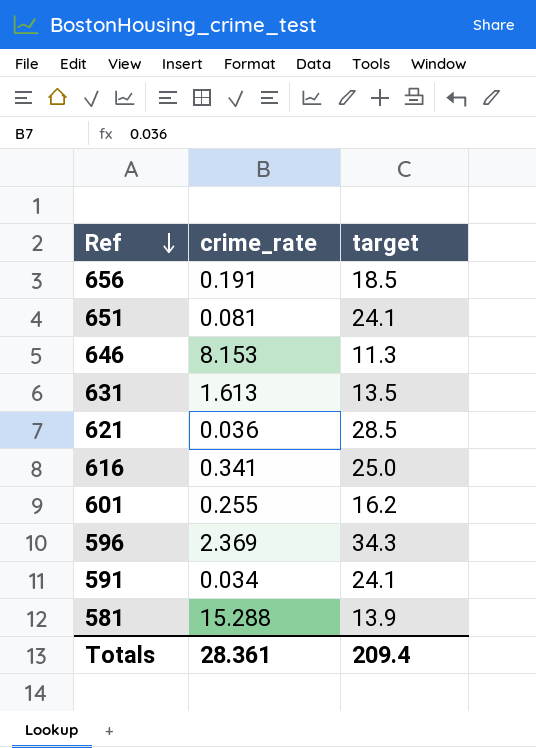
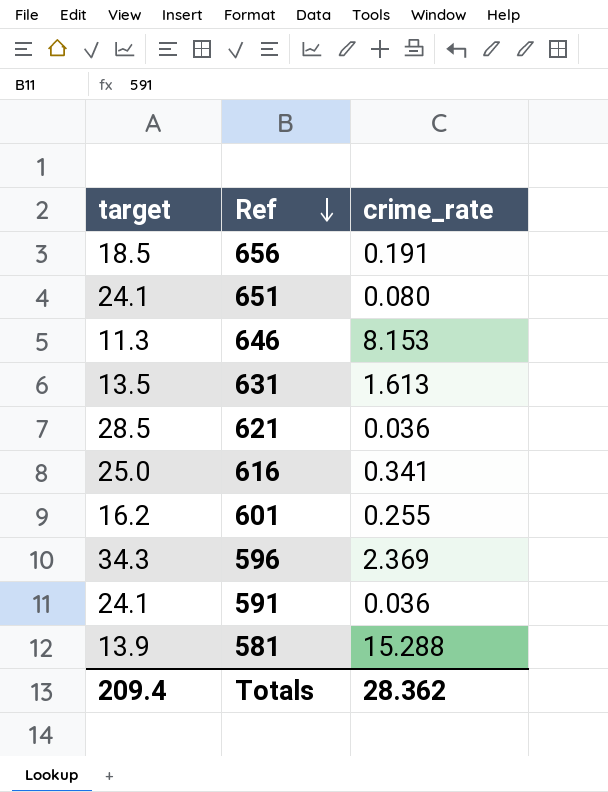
column target | position: 3 -> 1
651 | crime_rate: 0.081 -> 0.080
591 | crime_rate: 0.034 -> 0.036
Totals | crime_rate: 28.361 -> 28.362

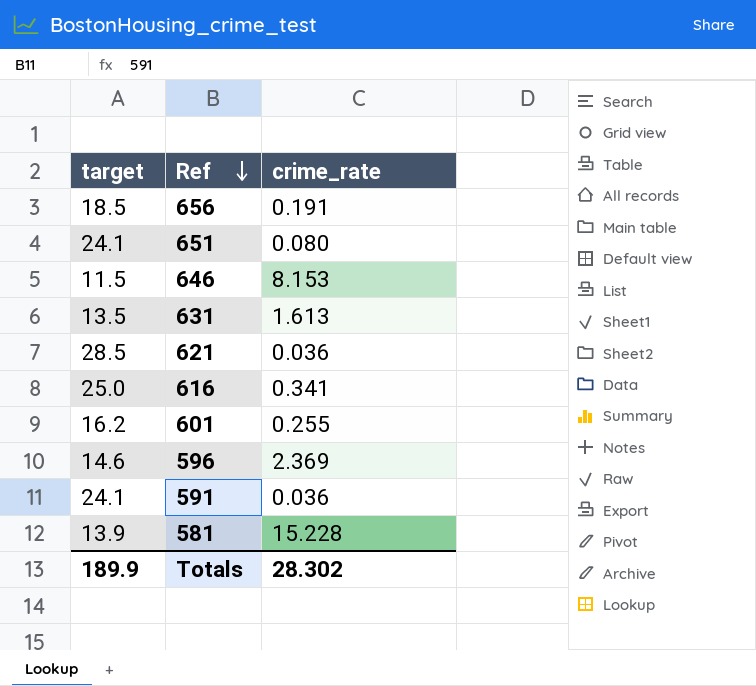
646 | target: 11.3 -> 11.5
596 | target: 34.3 -> 14.6
581 | crime_rate: 15.288 -> 15.228
Totals | target: 209.4 -> 189.9
Totals | crime_rate: 28.362 -> 28.302

